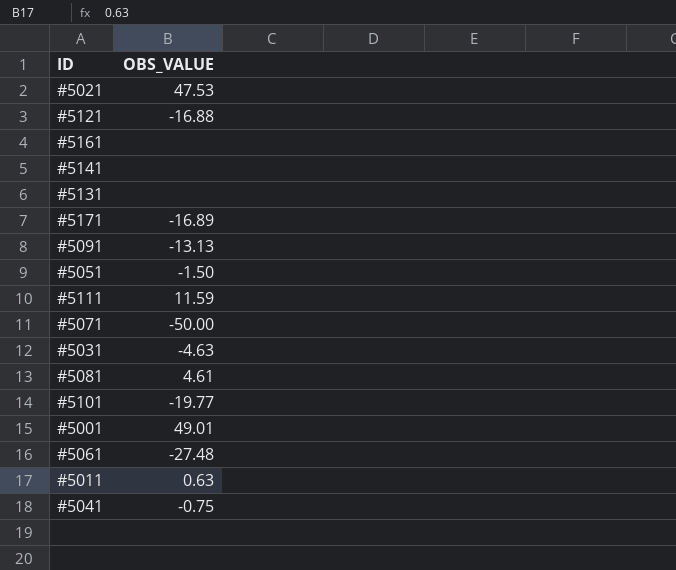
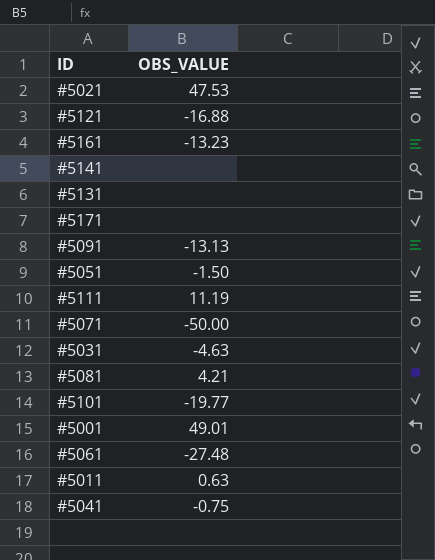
#5161 | OBS_VALUE: none -> -13.23
#5171 | OBS_VALUE: -16.89 -> none
#5111 | OBS_VALUE: 11.59 -> 11.19
#5081 | OBS_VALUE: 4.61 -> 4.21

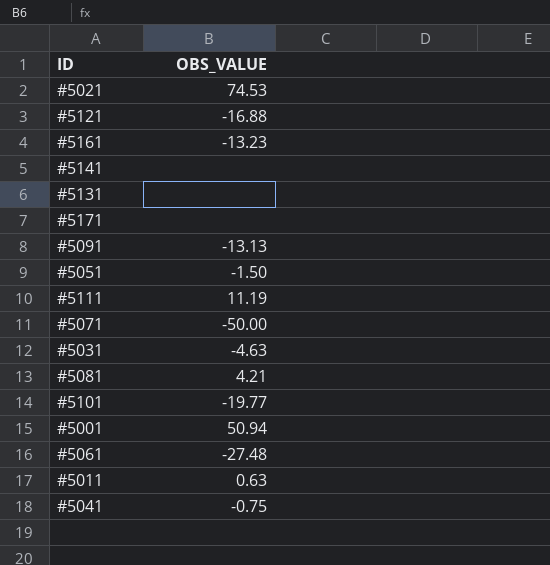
#5021 | OBS_VALUE: 47.53 -> 74.53
#5001 | OBS_VALUE: 49.01 -> 50.94

